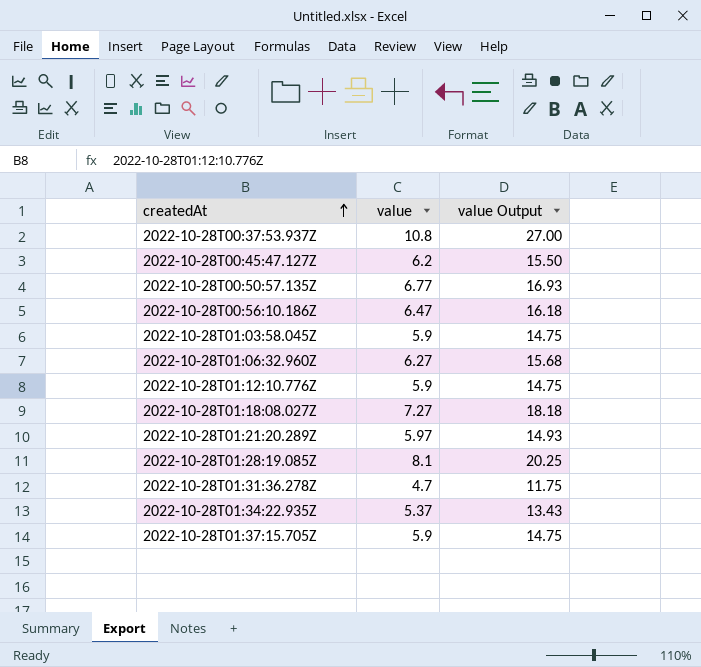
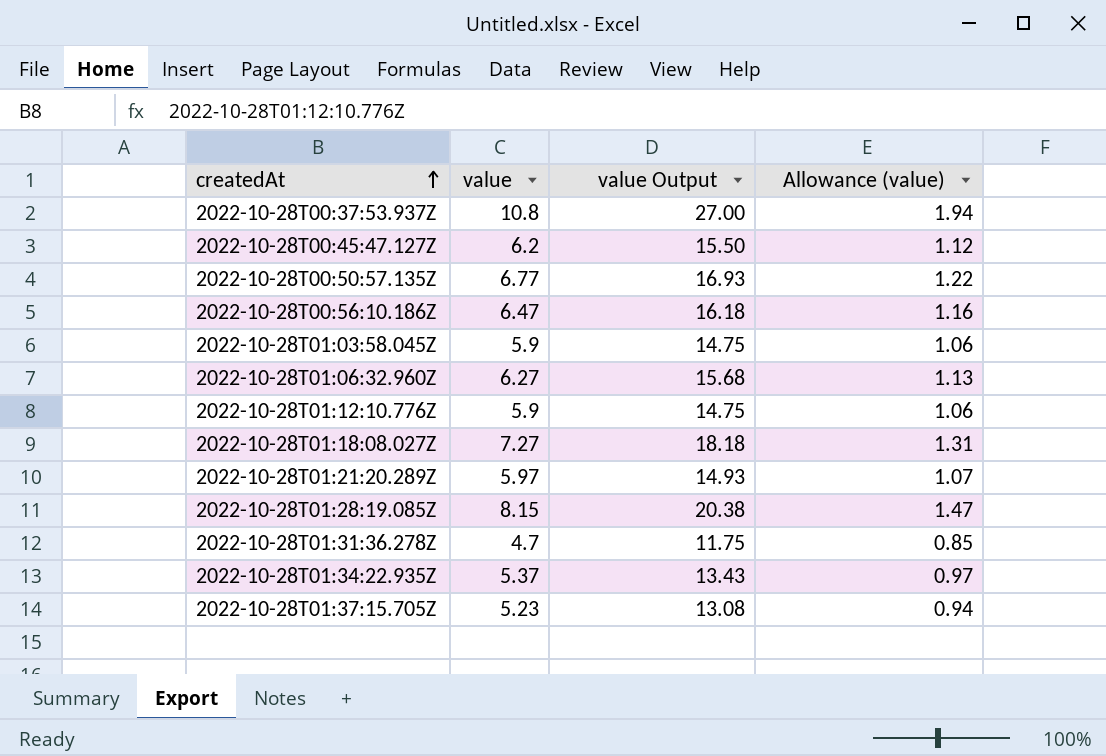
column Allowance (value) | formula: none -> [value] * 0.18
2022-10-28T01:28:19.085Z | value: 8.1 -> 8.15
2022-10-28T01:28:19.085Z | value Output: 20.25 -> 20.38
2022-10-28T01:37:15.705Z | value: 5.9 -> 5.23
2022-10-28T01:37:15.705Z | value Output: 14.75 -> 13.08

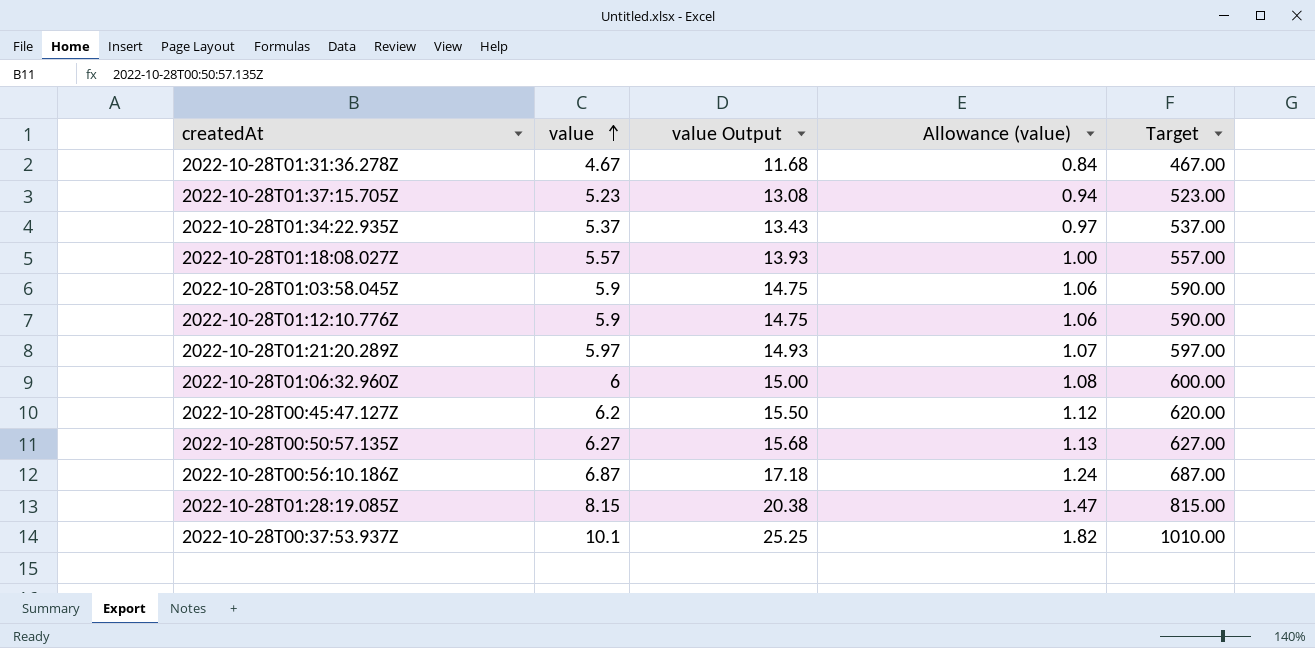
row order: createdAt ascending -> value ascending
column Target | formula: none -> [value] * 100
2022-10-28T01:31:36.278Z | value: 4.7 -> 4.67
2022-10-28T01:31:36.278Z | value Output: 11.75 -> 11.68
2022-10-28T01:31:36.278Z | Allowance (value): 0.85 -> 0.84
2022-10-28T01:18:08.027Z | value: 7.27 -> 5.57
2022-10-28T01:18:08.027Z | value Output: 18.18 -> 13.93
2022-10-28T01:18:08.027Z | Allowance (value): 1.31 -> 1.00
2022-10-28T01:06:32.960Z | value: 6.27 -> 6
2022-10-28T01:06:32.960Z | value Output: 15.68 -> 15.00
2022-10-28T01:06:32.960Z | Allowance (value): 1.13 -> 1.08
2022-10-28T00:50:57.135Z | value: 6.77 -> 6.27
2022-10-28T00:50:57.135Z | value Output: 16.93 -> 15.68
2022-10-28T00:50:57.135Z | Allowance (value): 1.22 -> 1.13
2022-10-28T00:56:10.186Z | value: 6.47 -> 6.87
2022-10-28T00:56:10.186Z | value Output: 16.18 -> 17.18
2022-10-28T00:56:10.186Z | Allowance (value): 1.16 -> 1.24
2022-10-28T00:37:53.937Z | value: 10.8 -> 10.1
2022-10-28T00:37:53.937Z | value Output: 27.00 -> 25.25
2022-10-28T00:37:53.937Z | Allowance (value): 1.94 -> 1.82

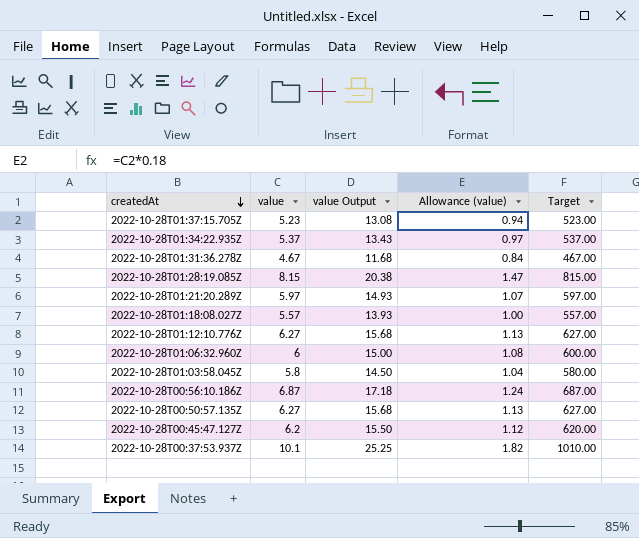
row order: value ascending -> createdAt descending
2022-10-28T01:12:10.776Z | value: 5.9 -> 6.27
2022-10-28T01:12:10.776Z | value Output: 14.75 -> 15.68
2022-10-28T01:12:10.776Z | Allowance (value): 1.06 -> 1.13
2022-10-28T01:12:10.776Z | Target: 590.00 -> 627.00
2022-10-28T01:03:58.045Z | value: 5.9 -> 5.8
2022-10-28T01:03:58.045Z | value Output: 14.75 -> 14.50
2022-10-28T01:03:58.045Z | Allowance (value): 1.06 -> 1.04
2022-10-28T01:03:58.045Z | Target: 590.00 -> 580.00

